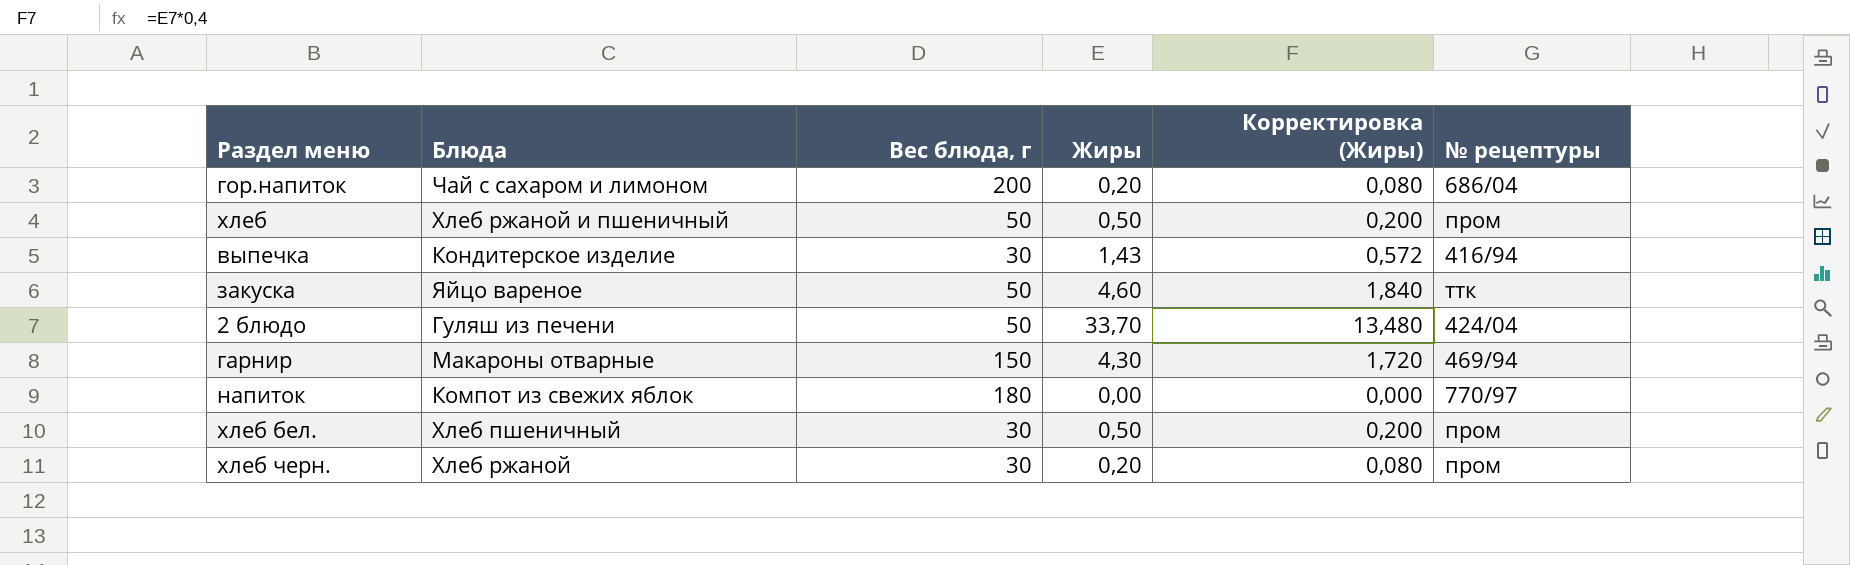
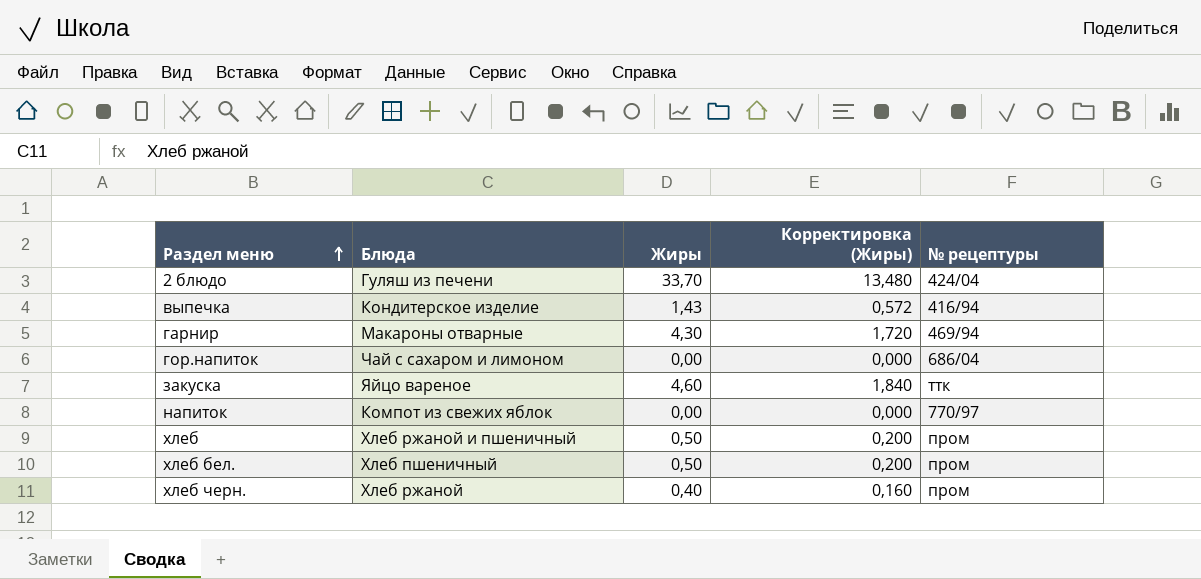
row order: none -> Раздел меню ascending
column Вес блюда, г | position: 3 -> none
гор.напиток | Жиры: 0,20 -> 0,00
гор.напиток | Корректировка (Жиры): 0,080 -> 0,000
хлеб черн. | Жиры: 0,20 -> 0,40
хлеб черн. | Корректировка (Жиры): 0,080 -> 0,160

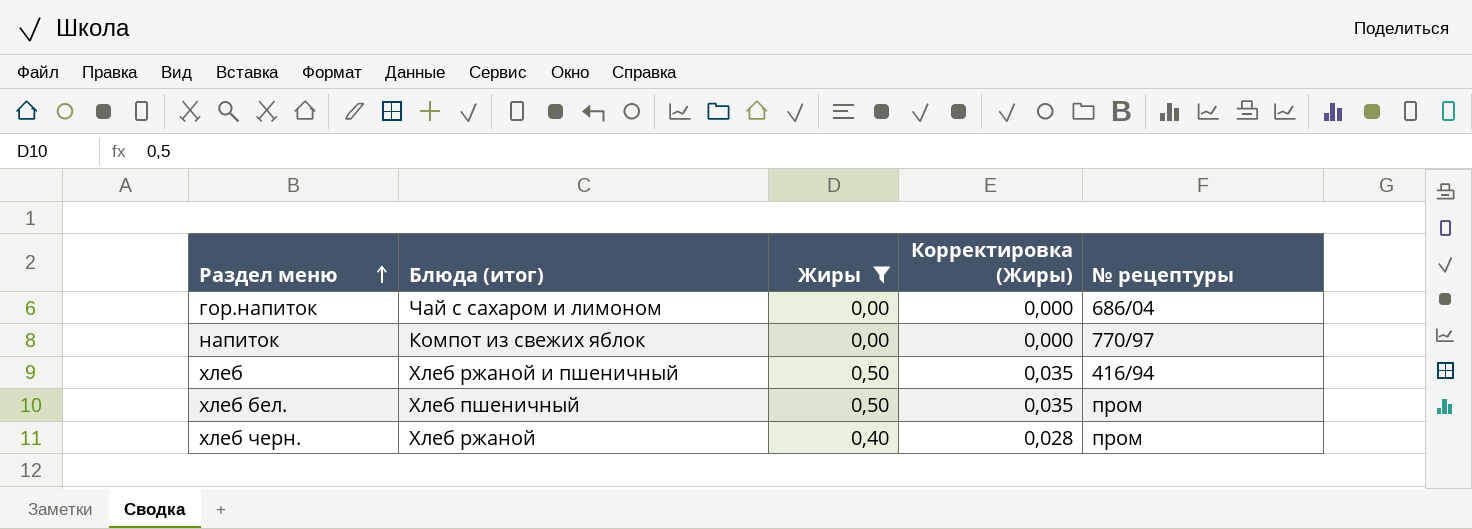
filter: none -> Жиры <= 0,50
column name: Блюда -> Блюда (итог)
column Корректировка (Жиры) | formula: [Жиры] * 0,4 -> [Жиры] * 0,07
хлеб | № рецептуры: пром -> 416/94

